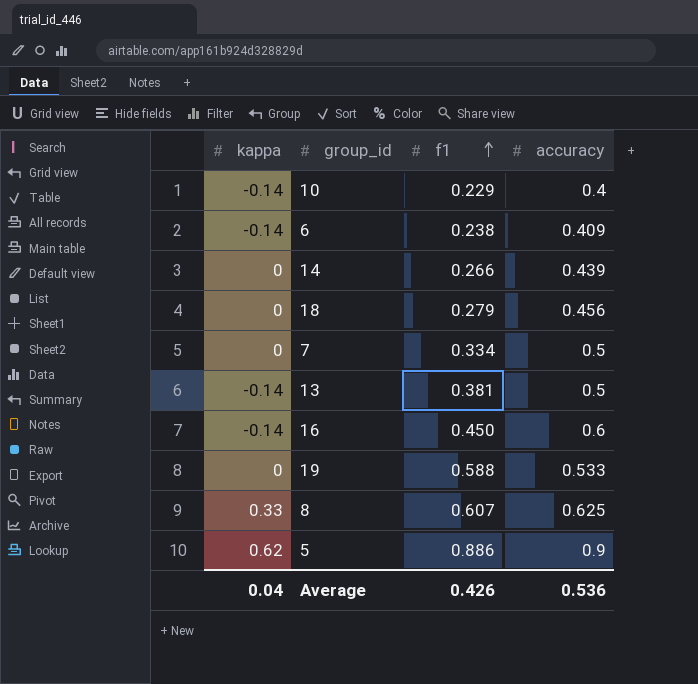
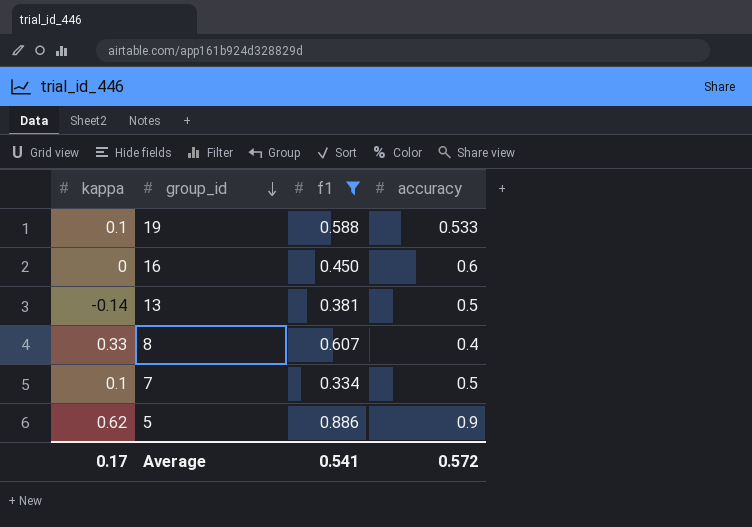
filter: none -> f1 >= 0.334
row order: f1 ascending -> group_id descending
19 | kappa: 0 -> 0.1
16 | kappa: -0.14 -> 0
8 | accuracy: 0.625 -> 0.4
7 | kappa: 0 -> 0.1
Average | kappa: 0.04 -> 0.17
Average | f1: 0.426 -> 0.541
Average | accuracy: 0.536 -> 0.572

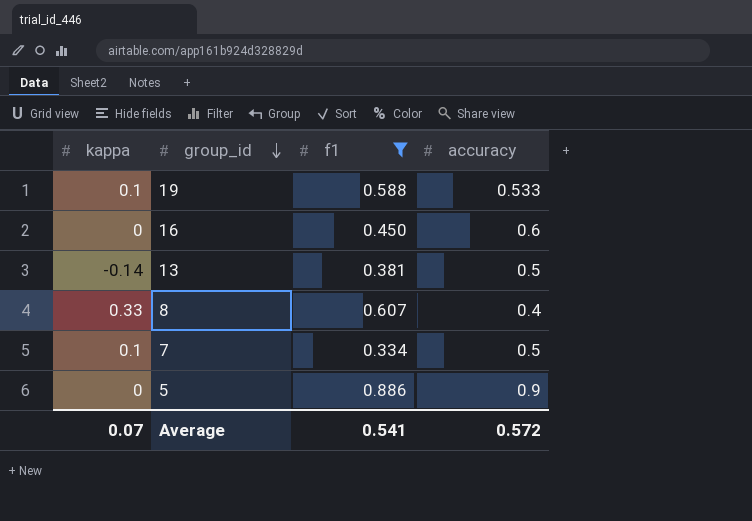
5 | kappa: 0.62 -> 0
Average | kappa: 0.17 -> 0.07

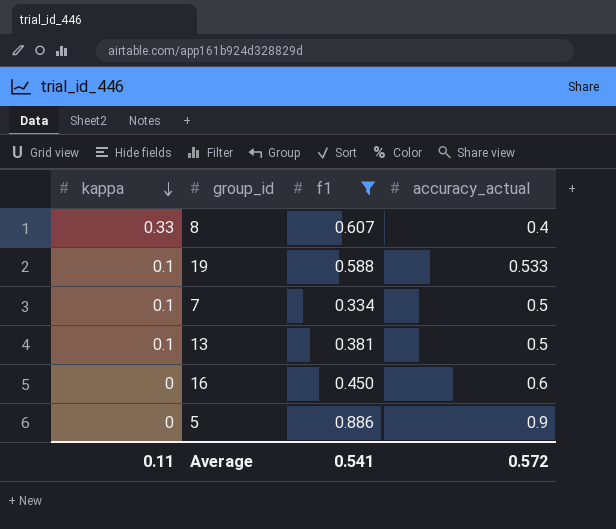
row order: group_id descending -> kappa descending
column name: accuracy -> accuracy_actual
13 | kappa: -0.14 -> 0.1
Average | kappa: 0.07 -> 0.11

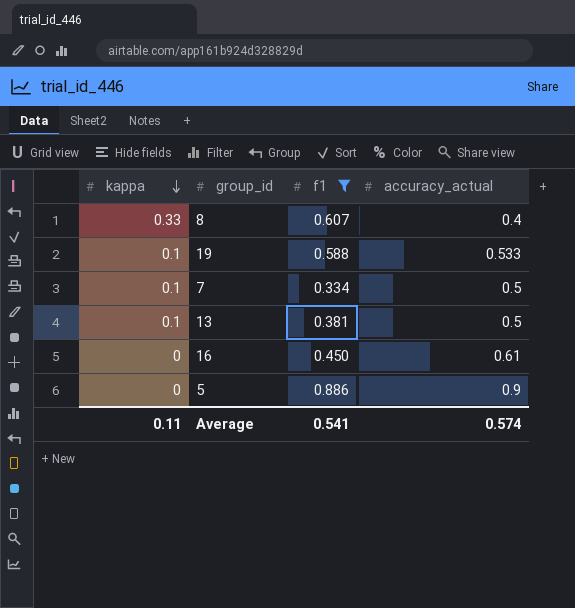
16 | accuracy_actual: 0.6 -> 0.61
Average | accuracy_actual: 0.572 -> 0.574

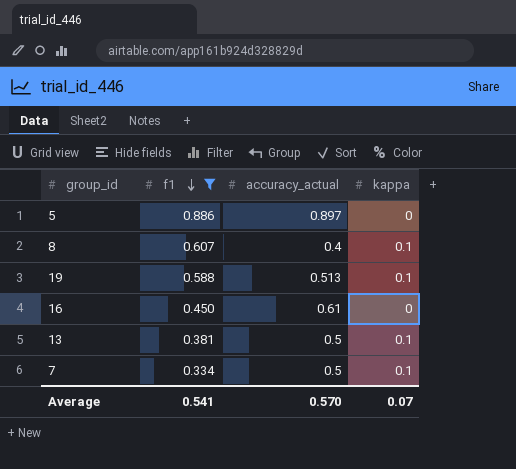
row order: kappa descending -> f1 descending
column kappa | position: 1 -> 4
5 | accuracy_actual: 0.9 -> 0.897
8 | kappa: 0.33 -> 0.1
19 | accuracy_actual: 0.533 -> 0.513
Average | accuracy_actual: 0.574 -> 0.570
Average | kappa: 0.11 -> 0.07

